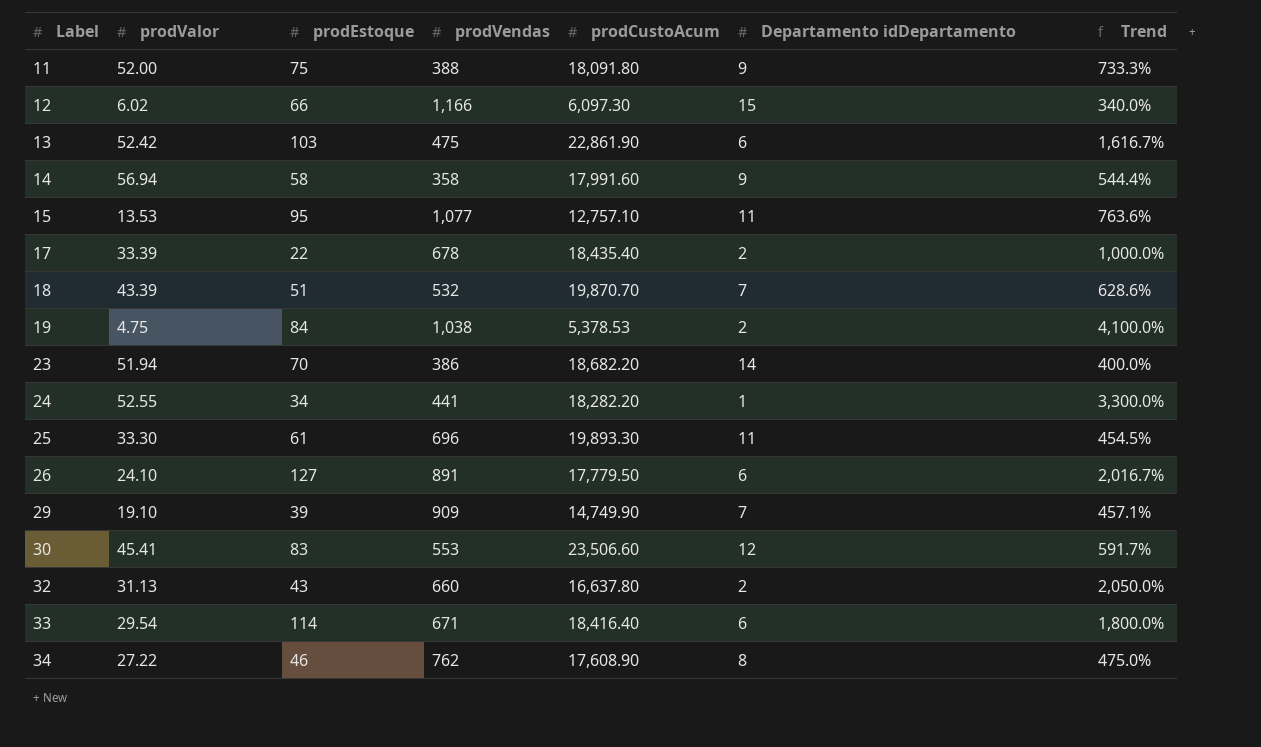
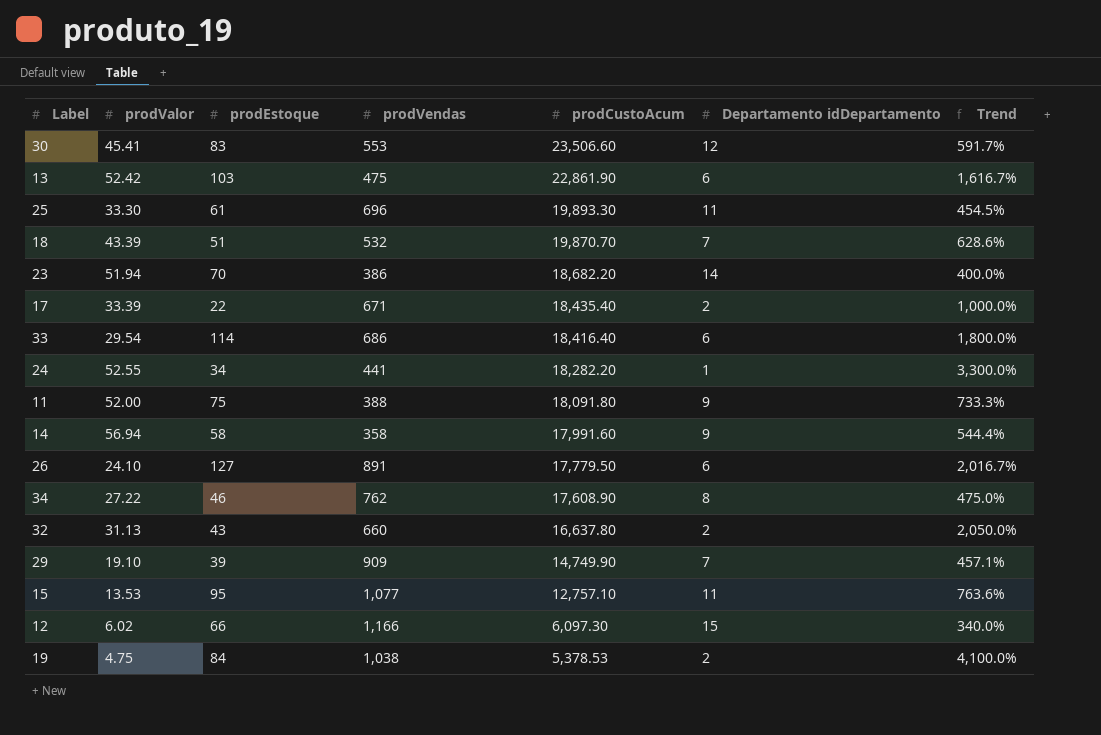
row order: Label ascending -> prodCustoAcum descending
17 | prodVendas: 678 -> 671
33 | prodVendas: 671 -> 686

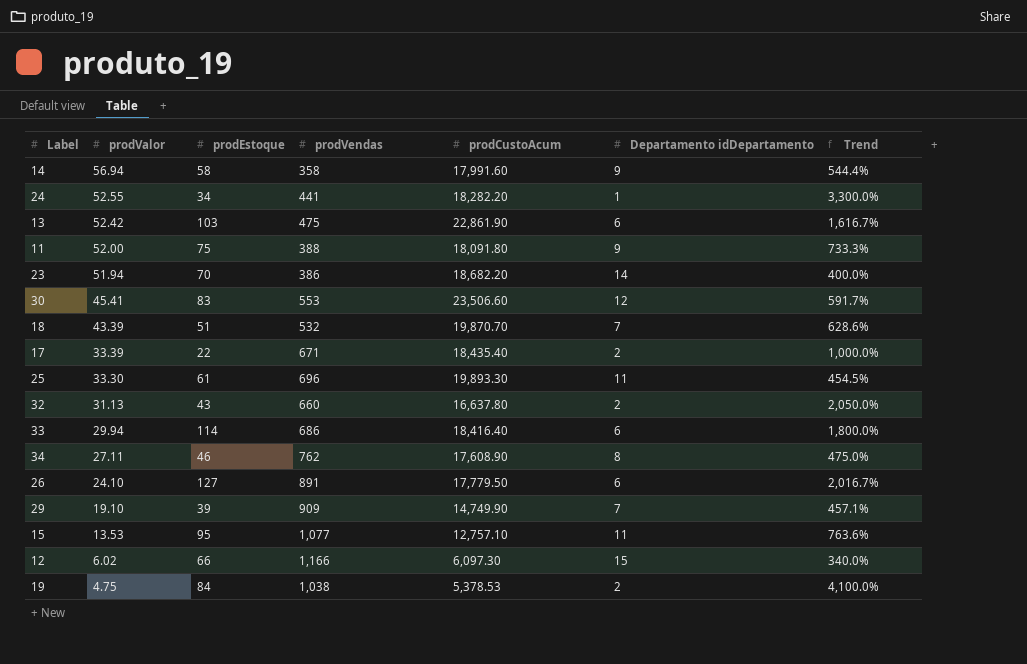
row order: prodCustoAcum descending -> prodValor descending
33 | prodValor: 29.54 -> 29.94
34 | prodValor: 27.22 -> 27.11

